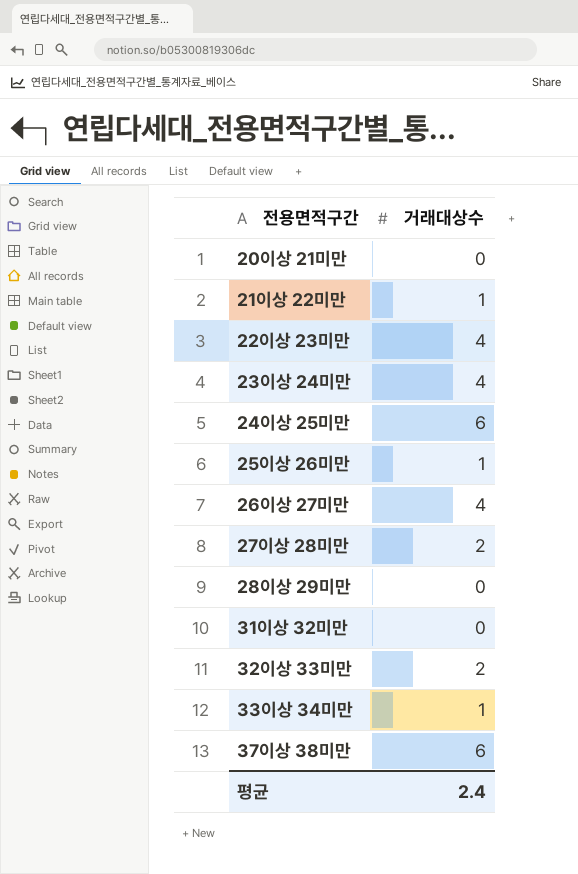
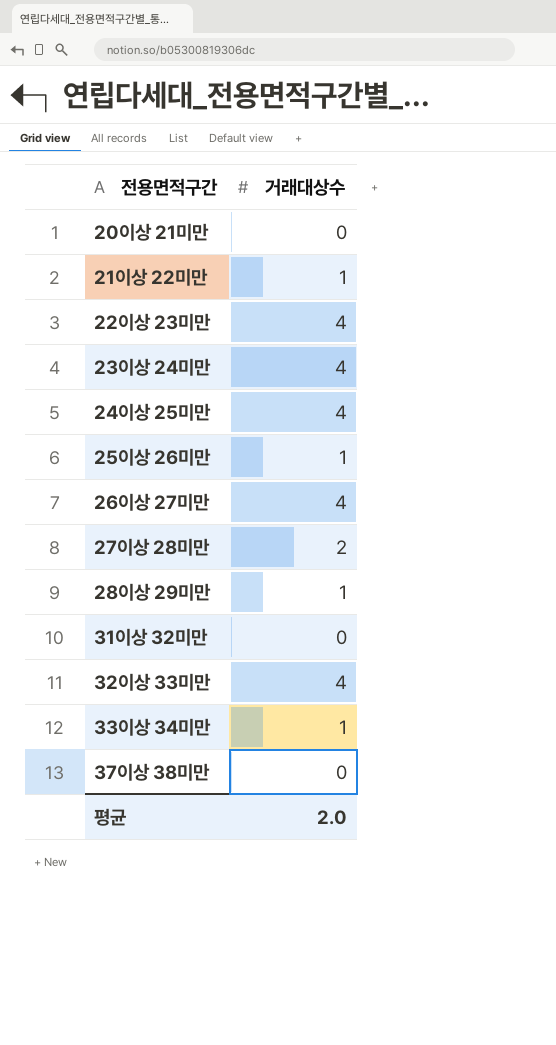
24이상 25미만 | 거래대상수: 6 -> 4
28이상 29미만 | 거래대상수: 0 -> 1
32이상 33미만 | 거래대상수: 2 -> 4
37이상 38미만 | 거래대상수: 6 -> 0
평균 | 거래대상수: 2.4 -> 2.0

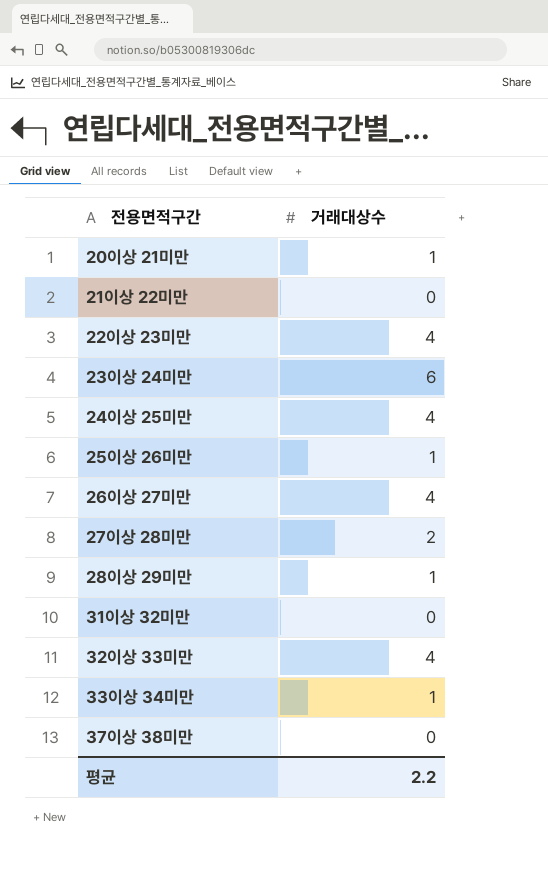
20이상 21미만 | 거래대상수: 0 -> 1
21이상 22미만 | 거래대상수: 1 -> 0
23이상 24미만 | 거래대상수: 4 -> 6
평균 | 거래대상수: 2.0 -> 2.2

